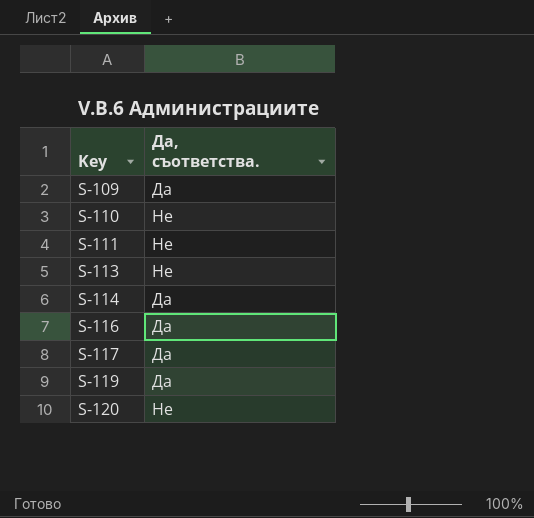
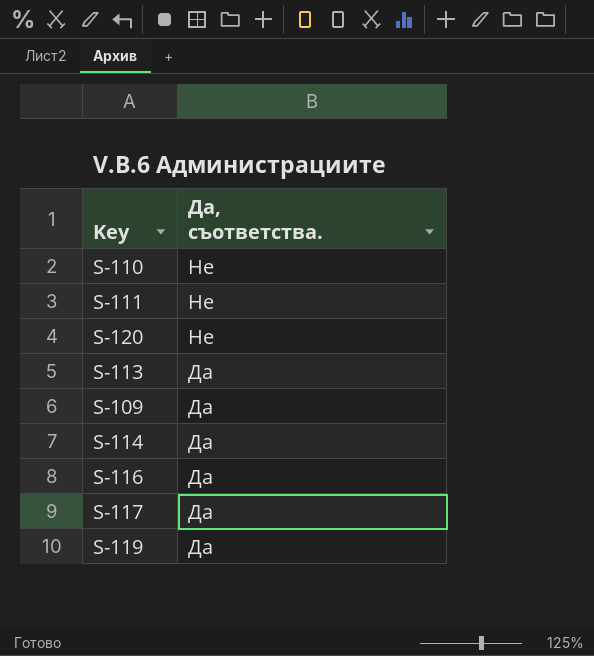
row order: Key ascending -> Да, съответства. descending
S-113 | Да, съответства.: Не -> Да

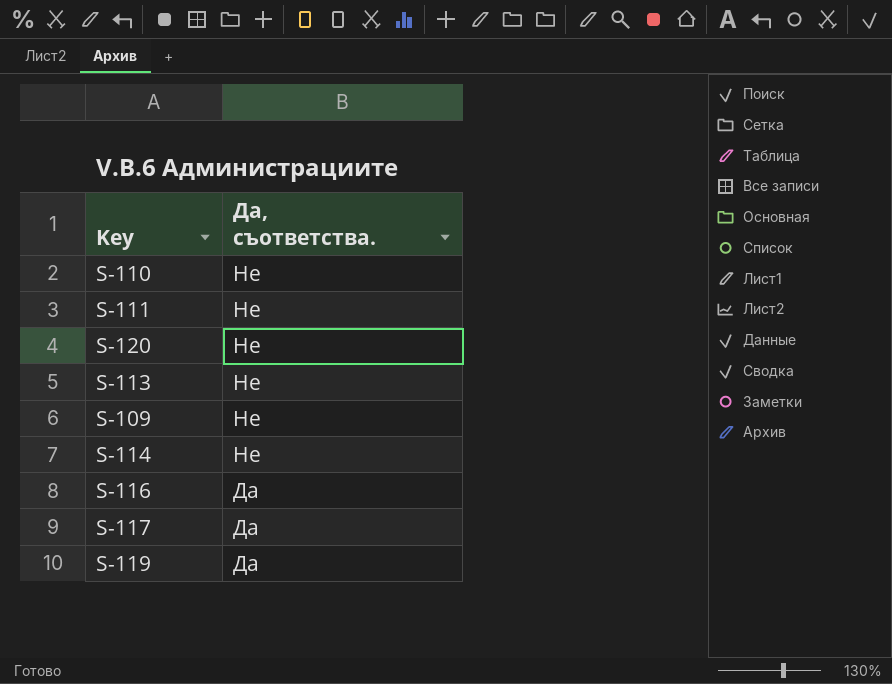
S-113 | Да, съответства.: Да -> Не
S-109 | Да, съответства.: Да -> Не
S-114 | Да, съответства.: Да -> Не

